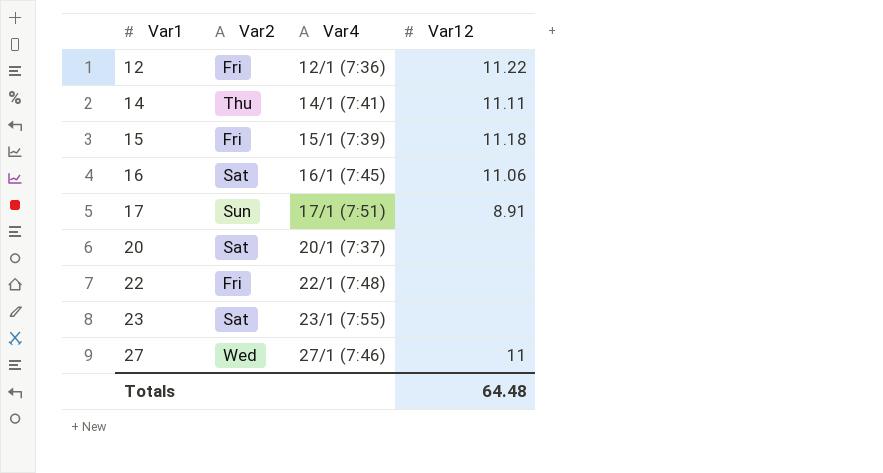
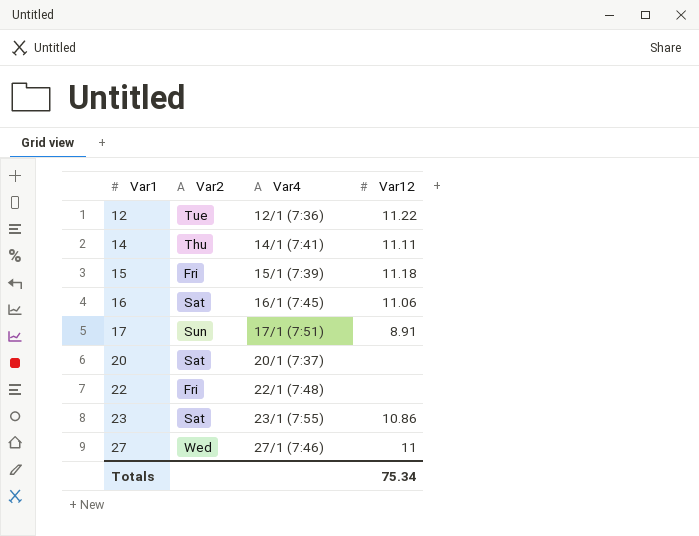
12 | Var2: Fri -> Tue
23 | Var12: none -> 10.86
Totals | Var12: 64.48 -> 75.34

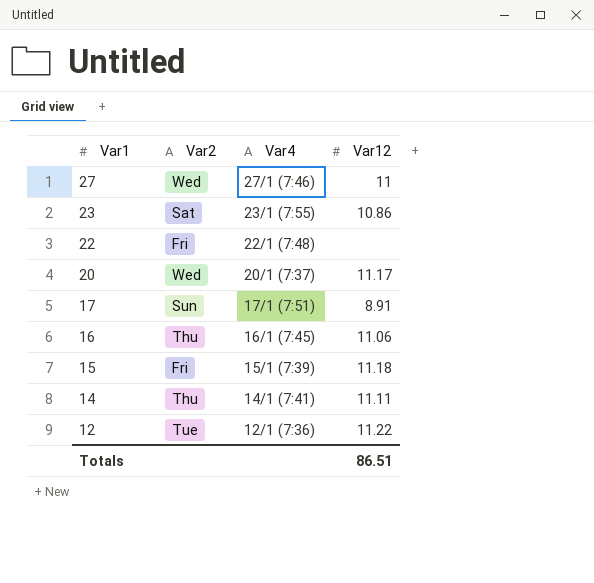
row order: Var1 ascending -> Var1 descending
20 | Var2: Sat -> Wed
20 | Var12: none -> 11.17
16 | Var2: Sat -> Thu
Totals | Var12: 75.34 -> 86.51

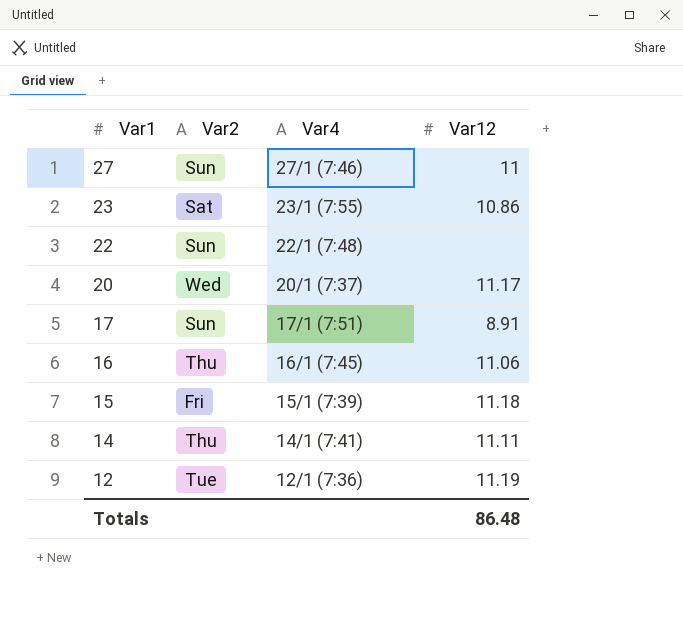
27 | Var2: Wed -> Sun
22 | Var2: Fri -> Sun
12 | Var12: 11.22 -> 11.19
Totals | Var12: 86.51 -> 86.48

